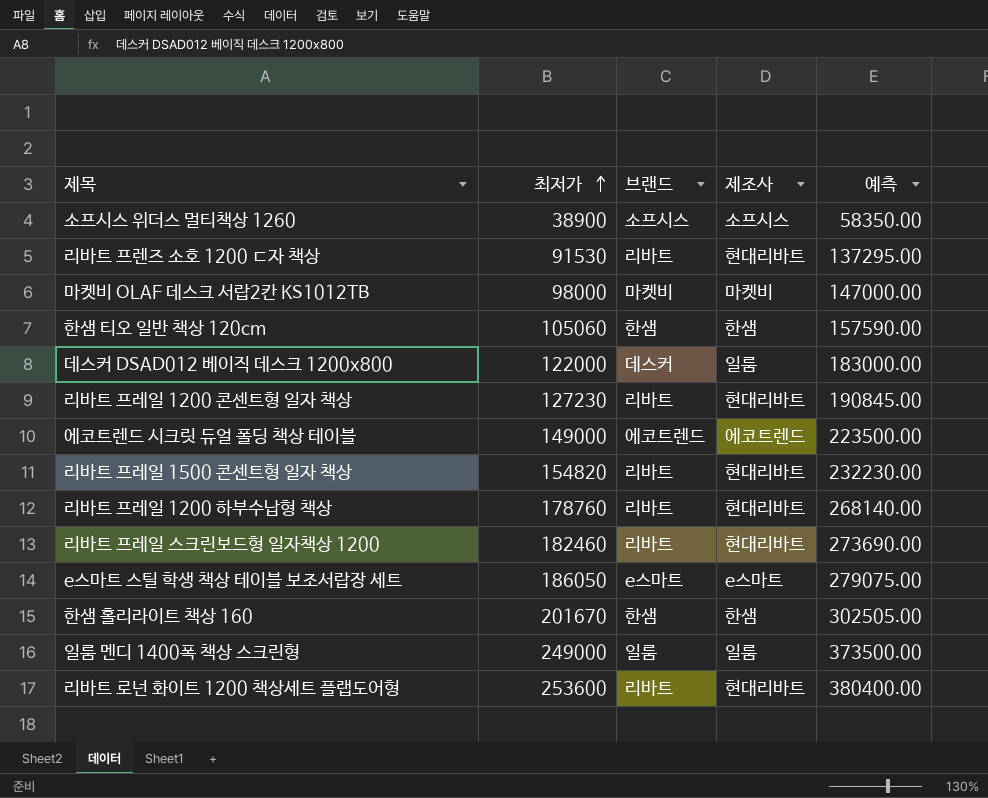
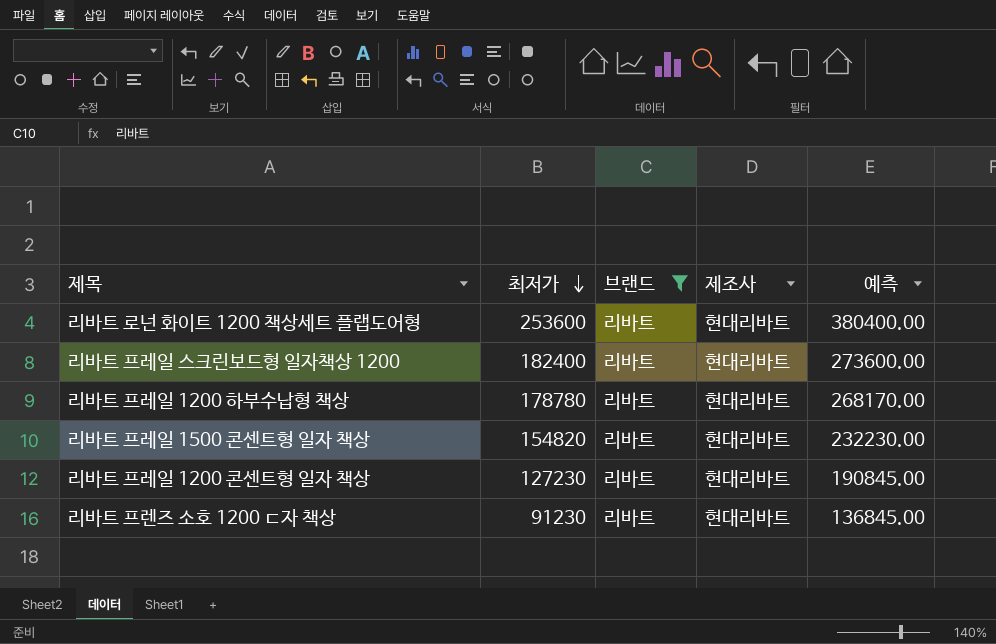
filter: none -> 브랜드 = 리바트
row order: 최저가 ascending -> 최저가 descending
리바트 프레일 스크린보드형 일자책상 1200 | 최저가: 182460 -> 182400
리바트 프레일 스크린보드형 일자책상 1200 | 예측: 273690.00 -> 273600.00
리바트 프레일 1200 하부수납형 책상 | 최저가: 178760 -> 178780
리바트 프레일 1200 하부수납형 책상 | 예측: 268140.00 -> 268170.00
리바트 프렌즈 소호 1200 ㄷ자 책상 | 최저가: 91530 -> 91230
리바트 프렌즈 소호 1200 ㄷ자 책상 | 예측: 137295.00 -> 136845.00

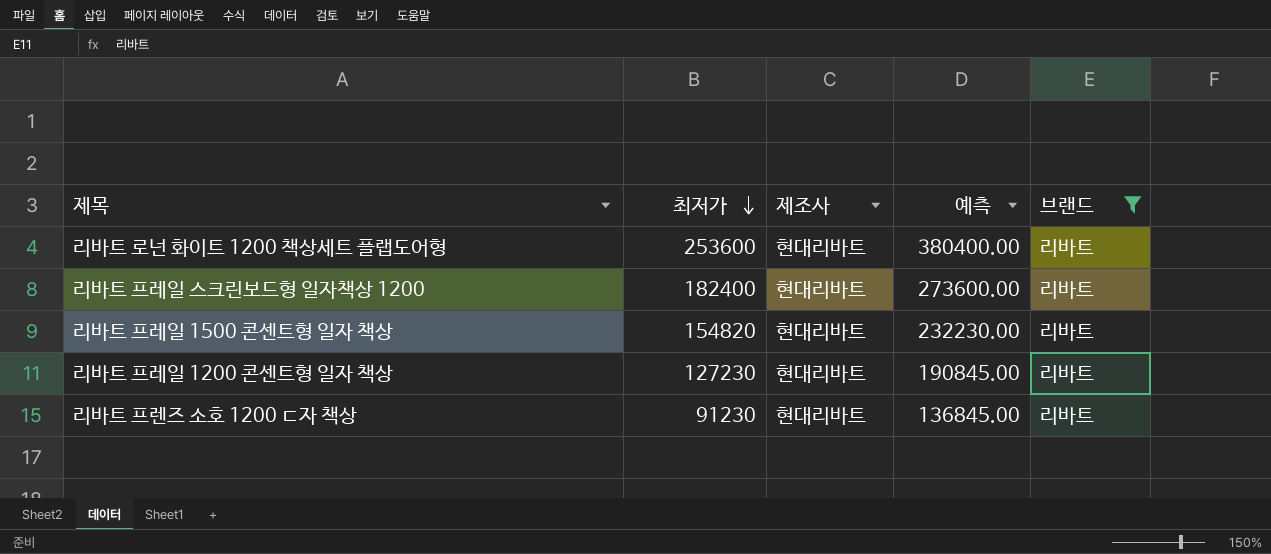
column 브랜드 | position: 3 -> 5
row 리바트 프레일 1200 하부수납형 책상: 178780 | 리바트 | 현대리바트 | 268170.00 -> none

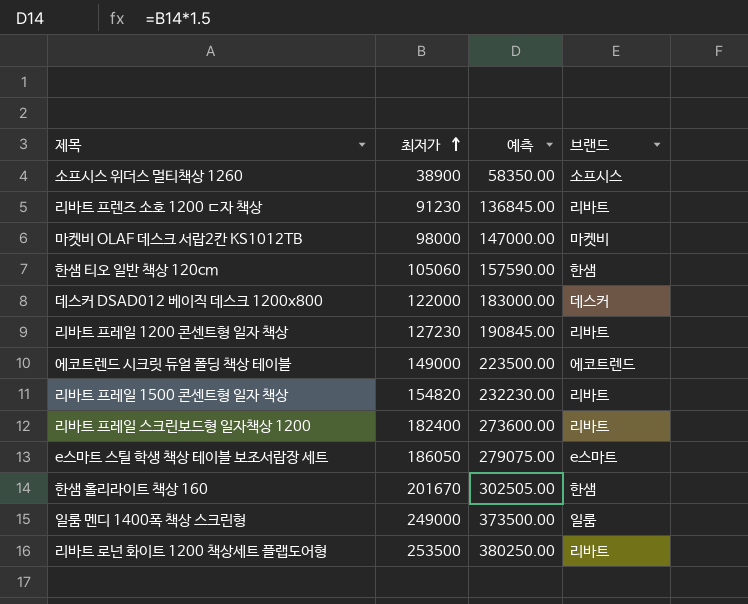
filter: 브랜드 = 리바트 -> none
row order: 최저가 descending -> 최저가 ascending
column 제조사 | position: 3 -> none
리바트 로넌 화이트 1200 책상세트 플랩도어형 | 최저가: 253600 -> 253500
리바트 로넌 화이트 1200 책상세트 플랩도어형 | 예측: 380400.00 -> 380250.00

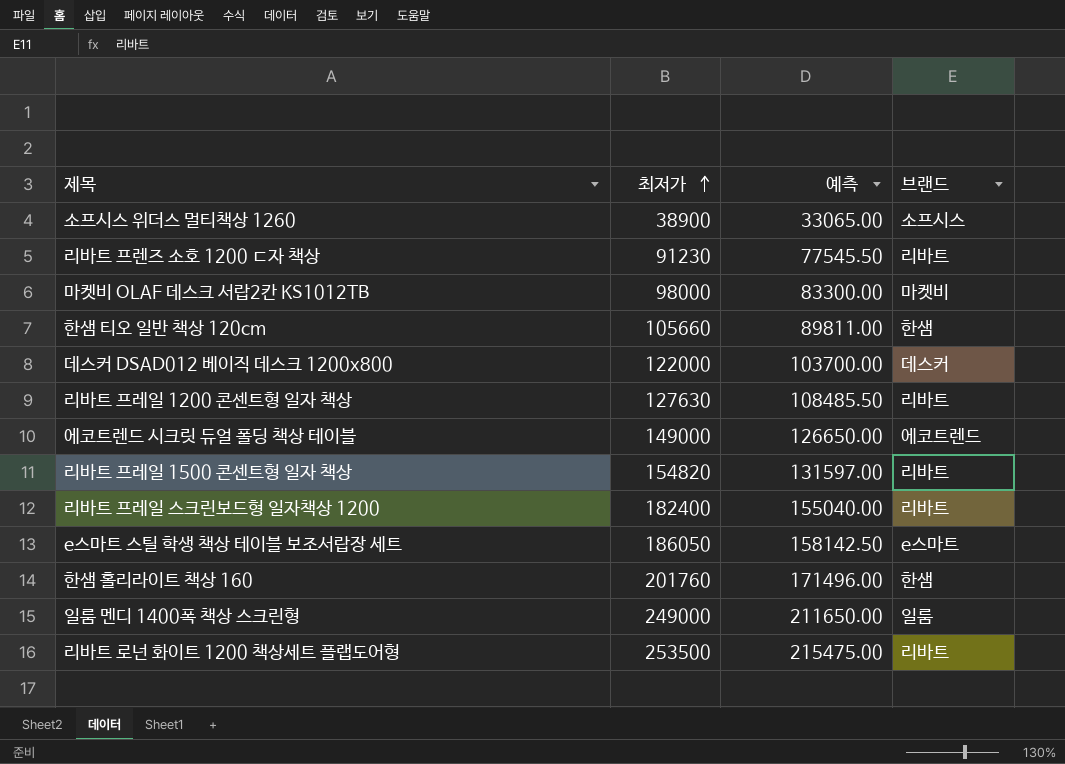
column 예측 | formula: [최저가] * 1.5 -> [최저가] * 0.85
한샘 티오 일반 책상 120cm | 최저가: 105060 -> 105660
리바트 프레일 1200 콘센트형 일자 책상 | 최저가: 127230 -> 127630
한샘 홀리라이트 책상 160 | 최저가: 201670 -> 201760

